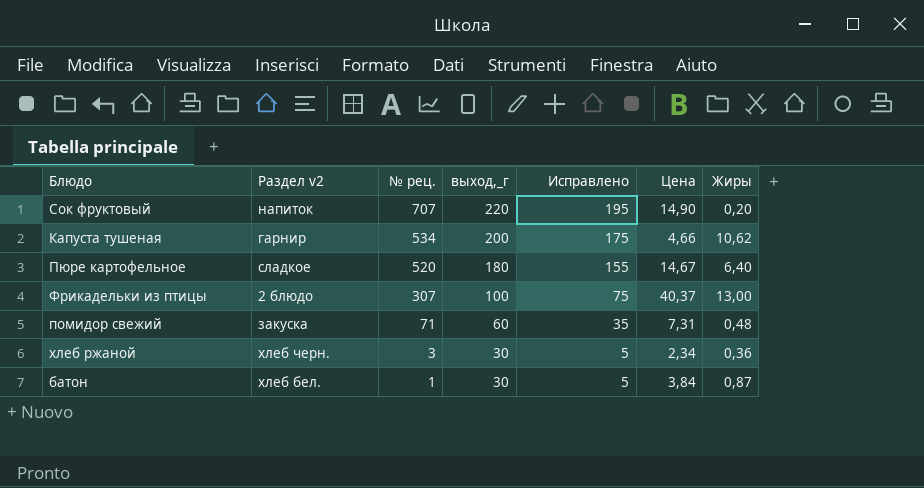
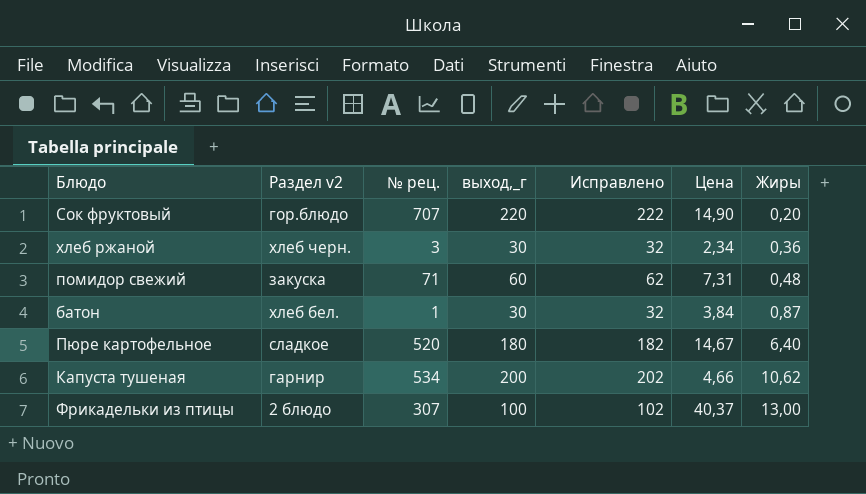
row order: № рец. descending -> Жиры ascending
column Исправлено | formula: [выход,_г] - 25 -> [выход,_г] + 2
Сок фруктовый | Раздел v2: напиток -> гор.блюдо

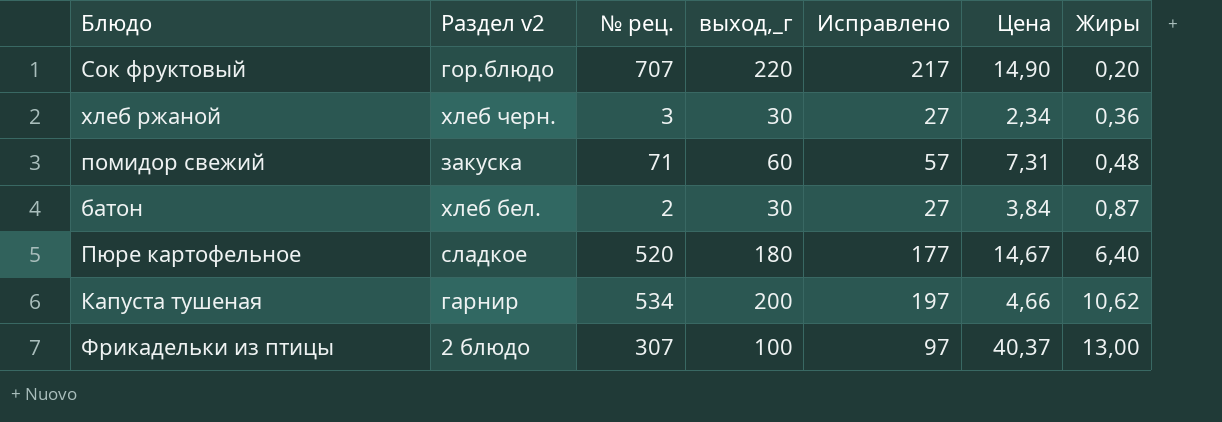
column Исправлено | formula: [выход,_г] + 2 -> [выход,_г] - 3
батон | № рец.: 1 -> 2

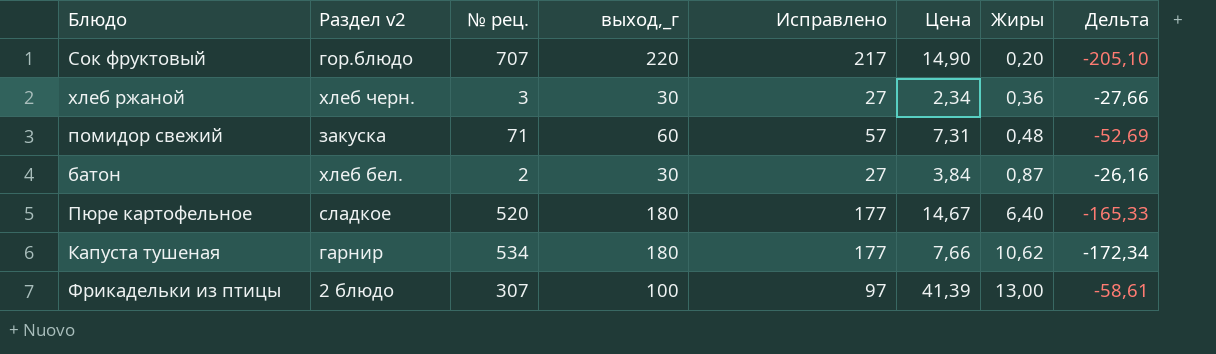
column Дельта | formula: none -> [Цена] - [выход,_г]
Капуста тушеная | выход,_г: 200 -> 180
Капуста тушеная | Исправлено: 197 -> 177
Капуста тушеная | Цена: 4,66 -> 7,66
Фрикадельки из птицы | Цена: 40,37 -> 41,39

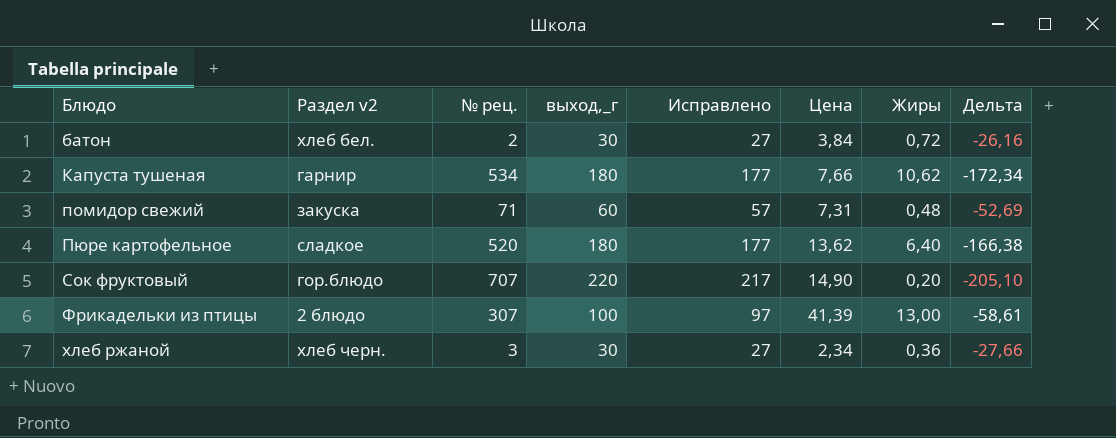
row order: Жиры ascending -> Блюдо ascending
батон | Жиры: 0,87 -> 0,72
Пюре картофельное | Цена: 14,67 -> 13,62
Пюре картофельное | Дельта: -165,33 -> -166,38

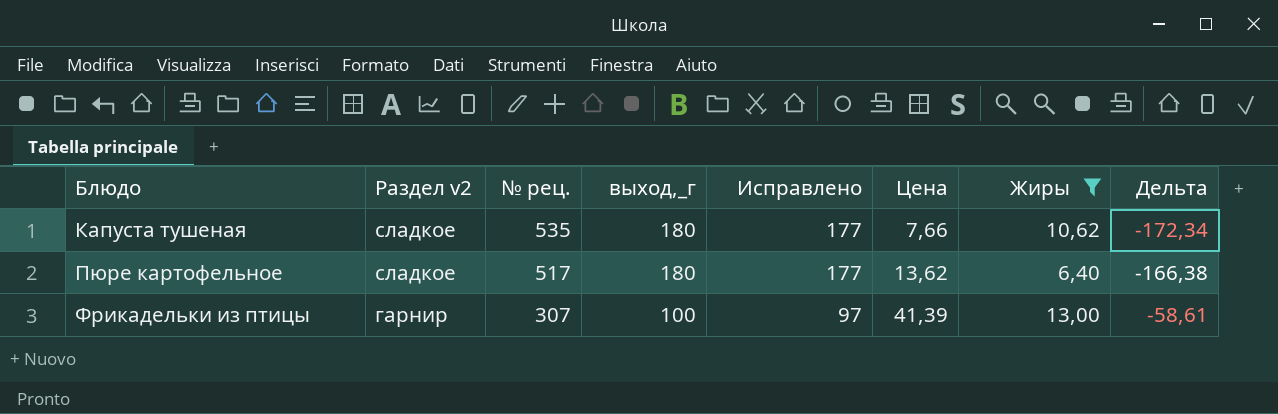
filter: none -> Жиры >= 6,40
Капуста тушеная | Раздел v2: гарнир -> сладкое
Капуста тушеная | № рец.: 534 -> 535
Пюре картофельное | № рец.: 520 -> 517
Фрикадельки из птицы | Раздел v2: 2 блюдо -> гарнир

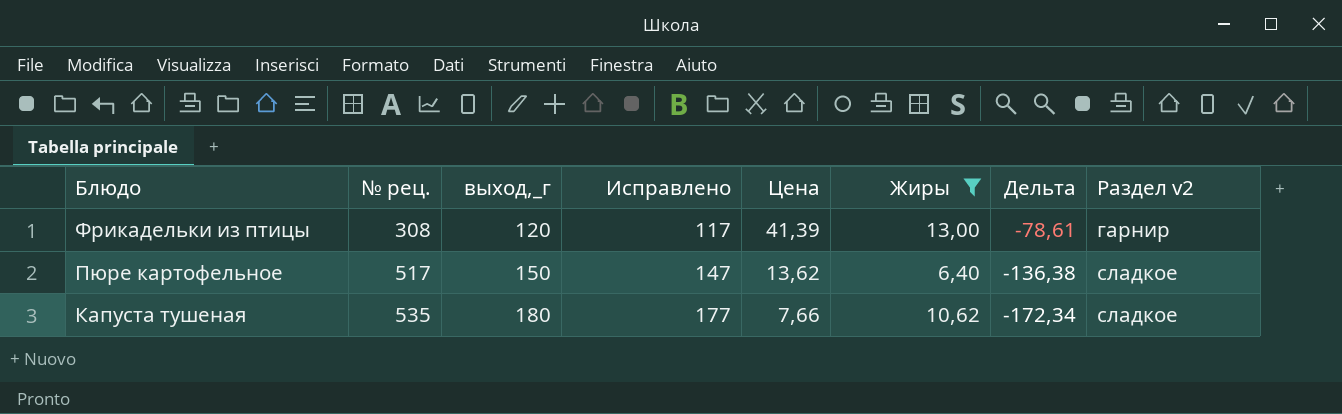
row order: Блюдо ascending -> Блюдо descending
column Раздел v2 | position: 2 -> 8
Фрикадельки из птицы | № рец.: 307 -> 308
Фрикадельки из птицы | выход,_г: 100 -> 120
Фрикадельки из птицы | Исправлено: 97 -> 117
Фрикадельки из птицы | Дельта: -58,61 -> -78,61
Пюре картофельное | выход,_г: 180 -> 150
Пюре картофельное | Исправлено: 177 -> 147
Пюре картофельное | Дельта: -166,38 -> -136,38

